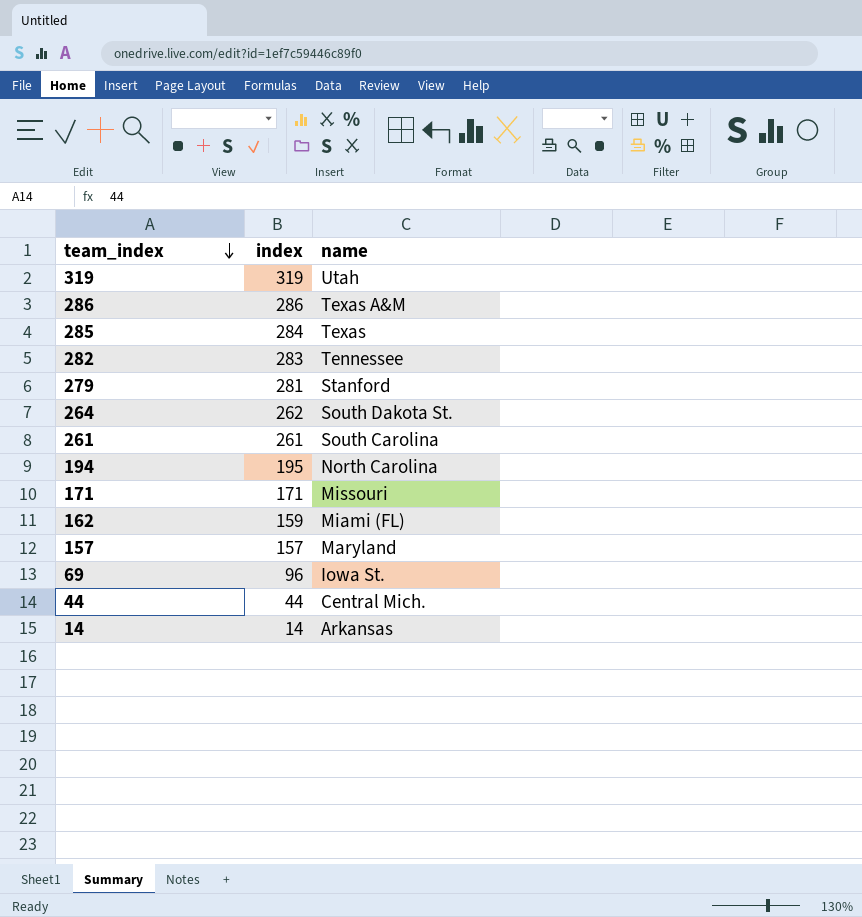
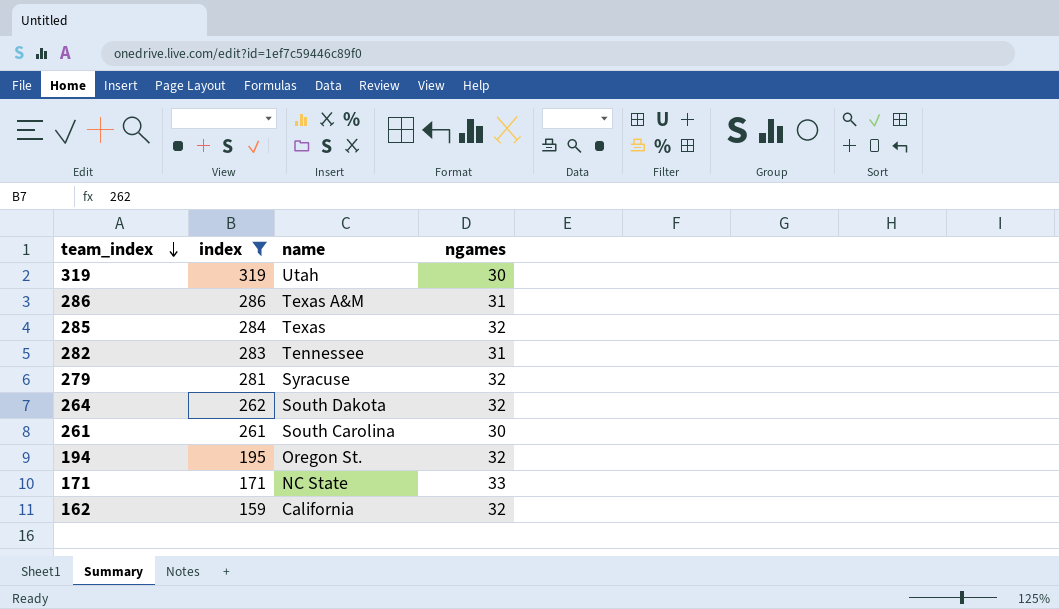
filter: none -> index >= 159
column ngames | position: none -> 4
279 | name: Stanford -> Syracuse
264 | name: South Dakota St. -> South Dakota
194 | name: North Carolina -> Oregon St.
171 | name: Missouri -> NC State
162 | name: Miami (FL) -> California

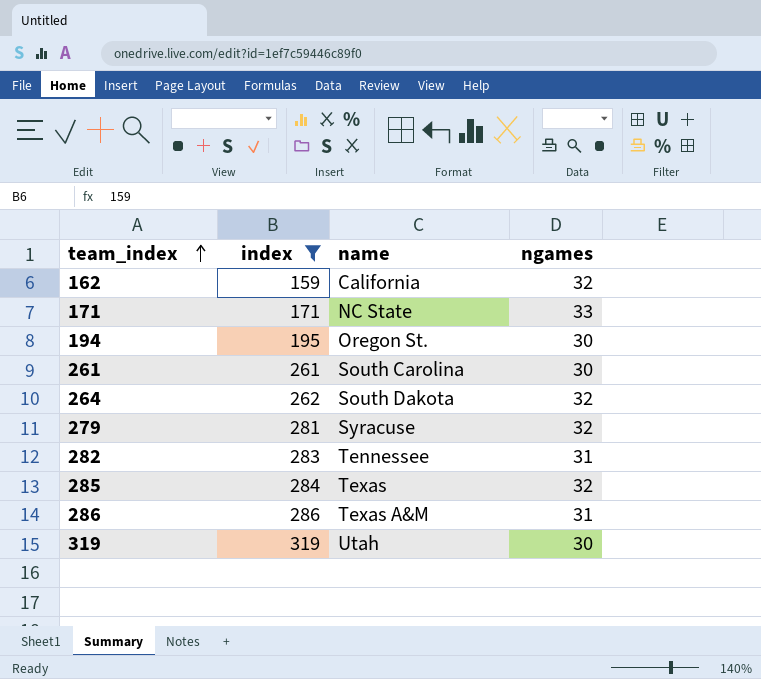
row order: team_index descending -> team_index ascending
194 | ngames: 32 -> 30

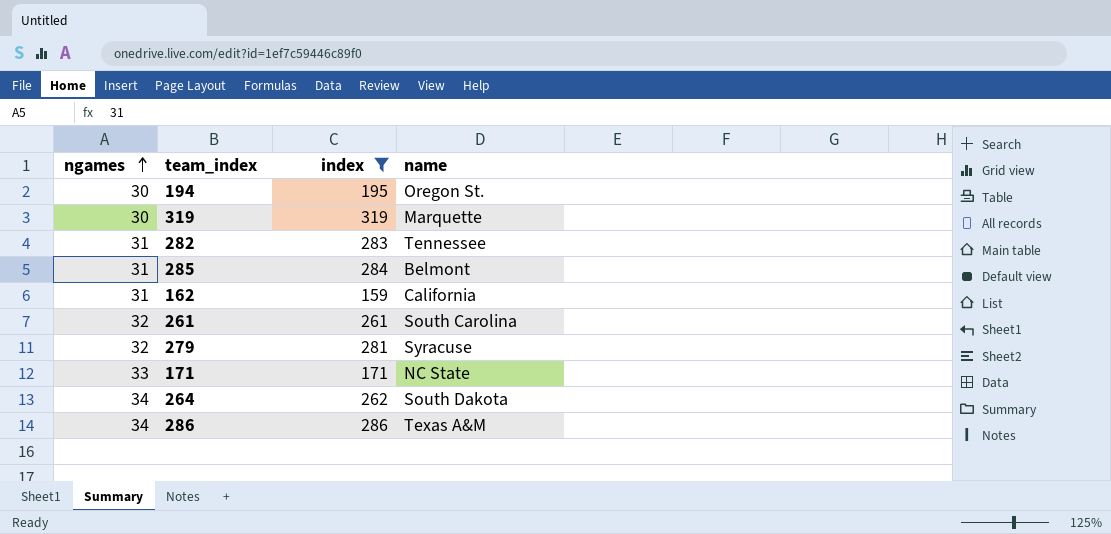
row order: team_index ascending -> ngames ascending
column ngames | position: 4 -> 1
319 | name: Utah -> Marquette
285 | ngames: 32 -> 31
285 | name: Texas -> Belmont
162 | ngames: 32 -> 31
261 | ngames: 30 -> 32
264 | ngames: 32 -> 34
286 | ngames: 31 -> 34

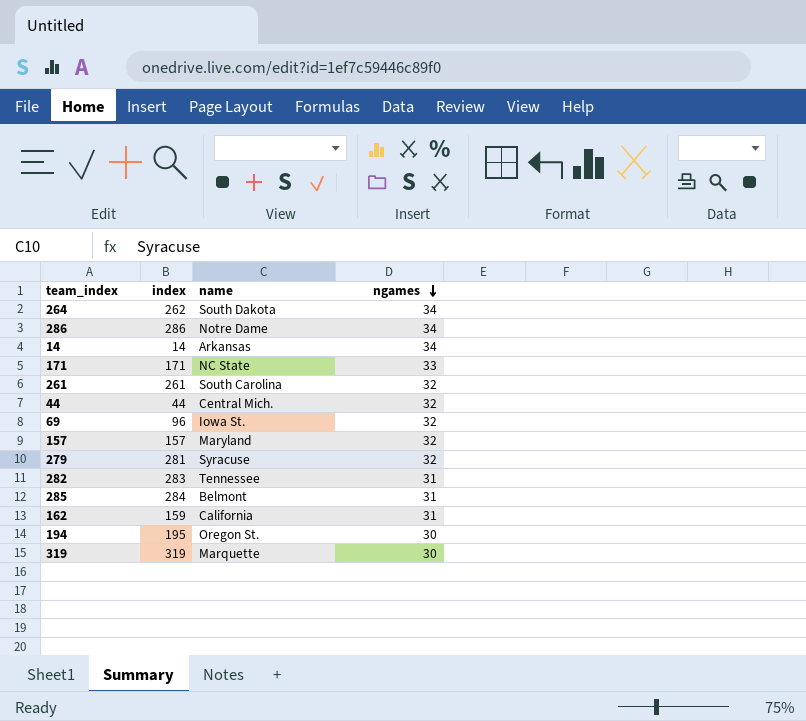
filter: index >= 159 -> none
row order: ngames ascending -> ngames descending
column ngames | position: 1 -> 4
286 | name: Texas A&M -> Notre Dame

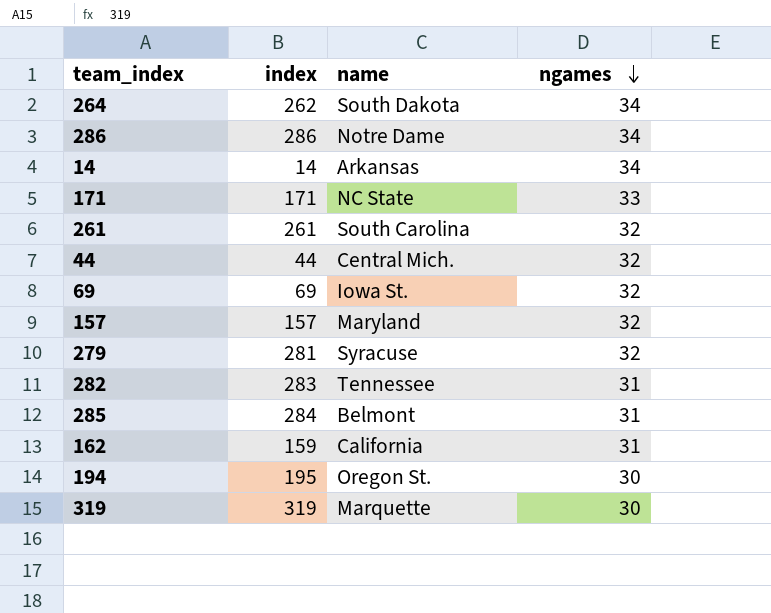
69 | index: 96 -> 69

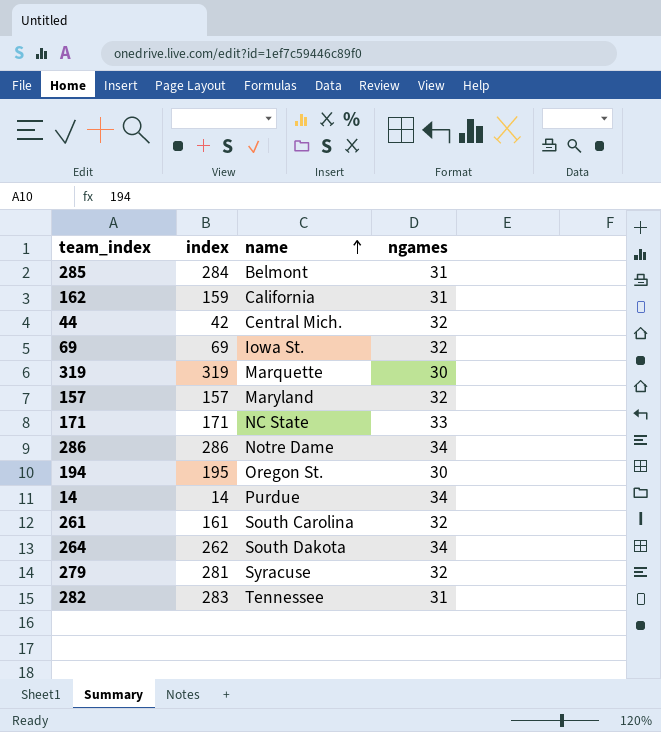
row order: ngames descending -> name ascending
44 | index: 44 -> 42
14 | name: Arkansas -> Purdue
261 | index: 261 -> 161

